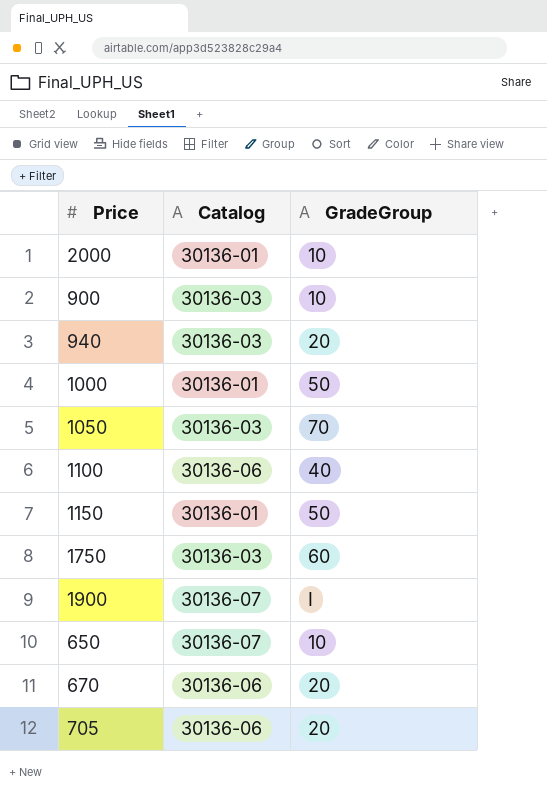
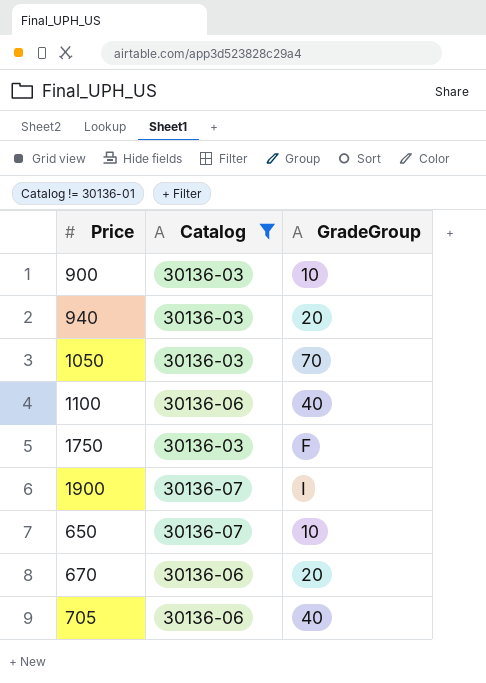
filter: none -> Catalog != 30136-01
1750 | GradeGroup: 60 -> F
705 | GradeGroup: 20 -> 40

